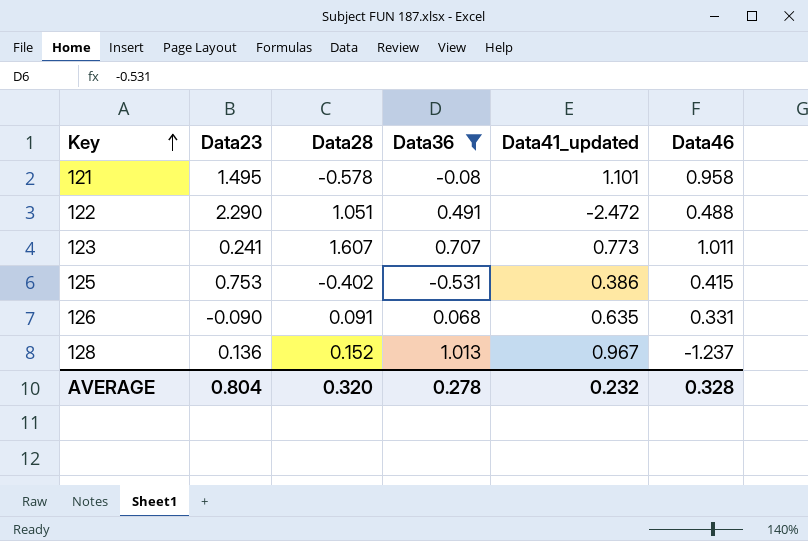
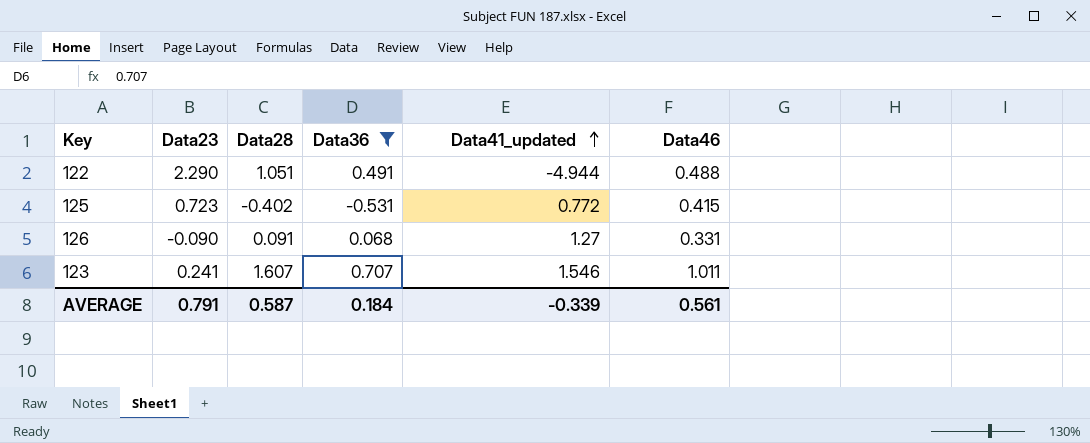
row order: Key ascending -> Data41_updated ascending
row 121: 1.495 | -0.578 | -0.08 | 1.101 | 0.958 -> none
row 128: 0.136 | 0.152 | 1.013 | 0.967 | -1.237 -> none
122 | Data41_updated: -2.472 -> -4.944
125 | Data23: 0.753 -> 0.723
125 | Data41_updated: 0.386 -> 0.772
126 | Data41_updated: 0.635 -> 1.27
123 | Data41_updated: 0.773 -> 1.546
AVERAGE | Data23: 0.804 -> 0.791
AVERAGE | Data28: 0.320 -> 0.587
AVERAGE | Data36: 0.278 -> 0.184
AVERAGE | Data41_updated: 0.232 -> -0.339
AVERAGE | Data46: 0.328 -> 0.561

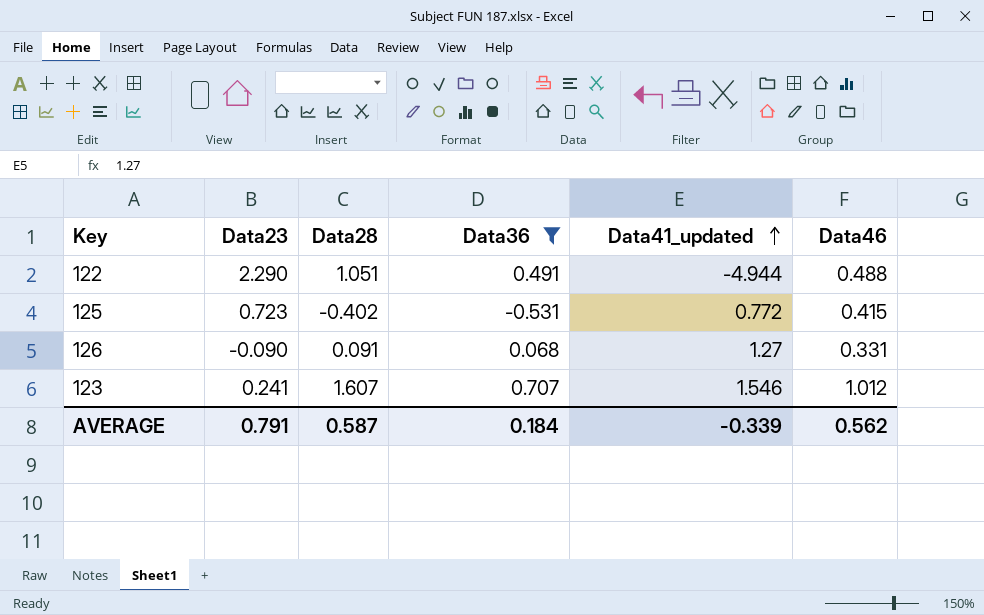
123 | Data46: 1.011 -> 1.012
AVERAGE | Data46: 0.561 -> 0.562

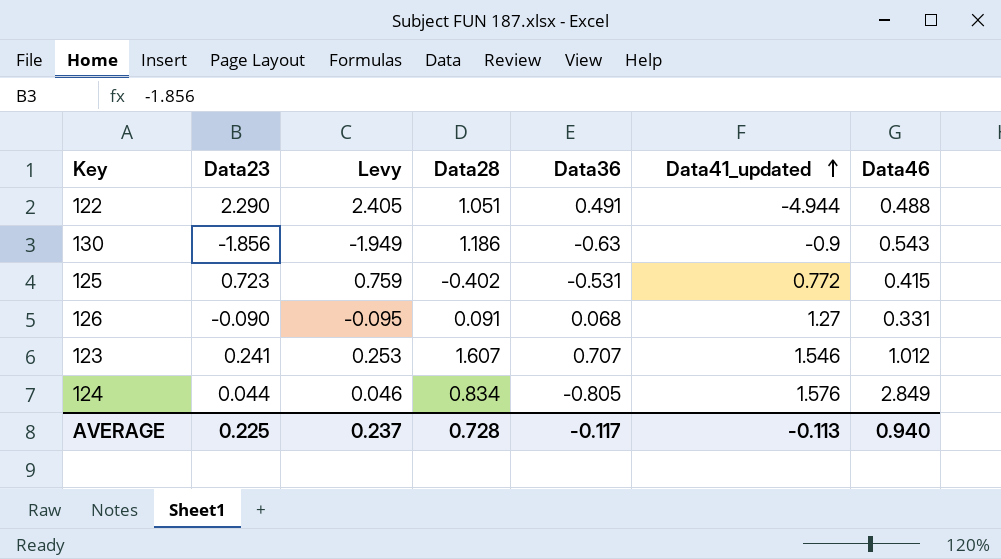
filter: Data36 >= -0.531 -> none
column Levy | formula: none -> [Data23] * 1.05
AVERAGE | Data23: 0.791 -> 0.225
AVERAGE | Data28: 0.587 -> 0.728
AVERAGE | Data36: 0.184 -> -0.117
AVERAGE | Data41_updated: -0.339 -> -0.113
AVERAGE | Data46: 0.562 -> 0.940

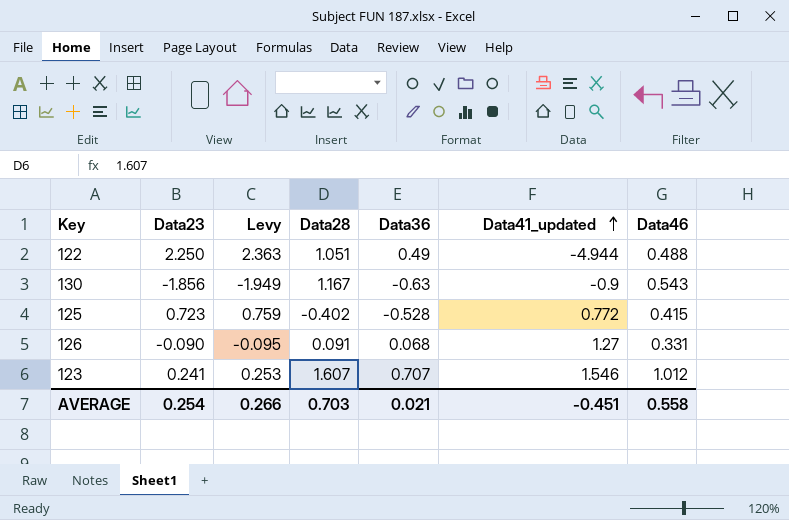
row 124: 0.044 | 0.046 | 0.834 | -0.805 | 1.576 | 2.849 -> none
122 | Data23: 2.290 -> 2.250
122 | Levy: 2.405 -> 2.363
122 | Data36: 0.491 -> 0.49
130 | Data28: 1.186 -> 1.167
125 | Data36: -0.531 -> -0.528
AVERAGE | Data23: 0.225 -> 0.254
AVERAGE | Levy: 0.237 -> 0.266
AVERAGE | Data28: 0.728 -> 0.703
AVERAGE | Data36: -0.117 -> 0.021
AVERAGE | Data41_updated: -0.113 -> -0.451
AVERAGE | Data46: 0.940 -> 0.558

